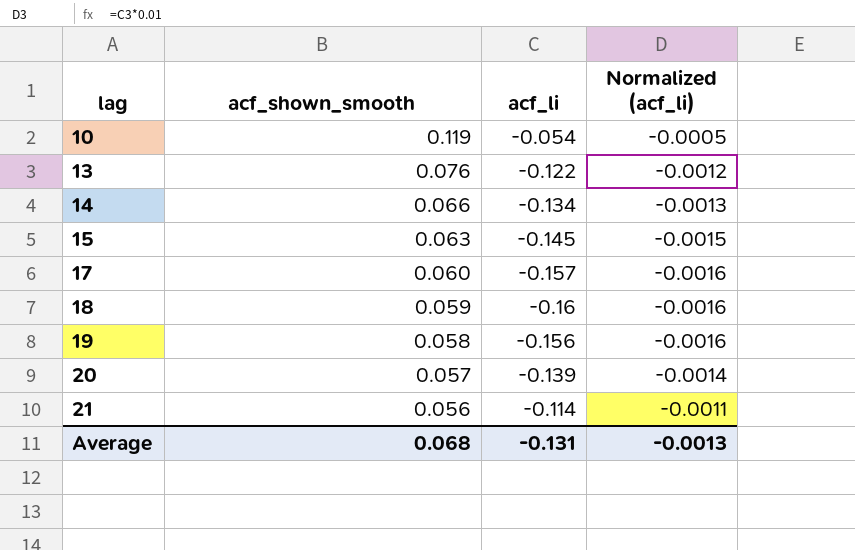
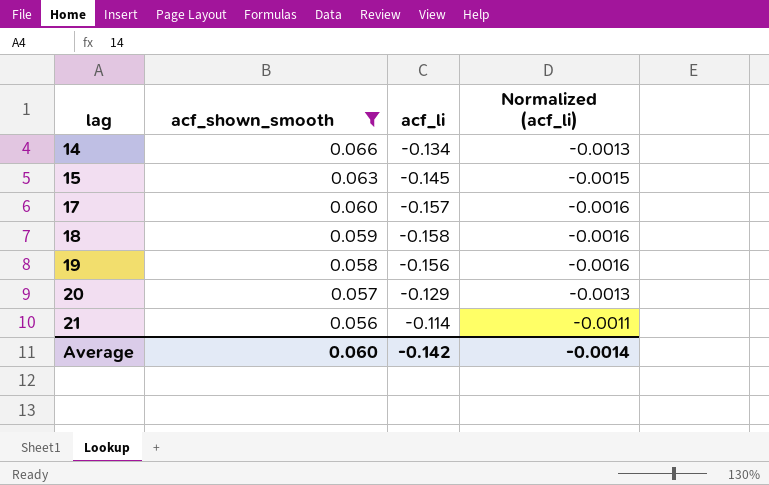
filter: none -> acf_shown_smooth <= 0.066
18 | acf_li: -0.16 -> -0.158
20 | acf_li: -0.139 -> -0.129
20 | Normalized (acf_li): -0.0014 -> -0.0013
Average | acf_shown_smooth: 0.068 -> 0.060
Average | acf_li: -0.131 -> -0.142
Average | Normalized (acf_li): -0.0013 -> -0.0014

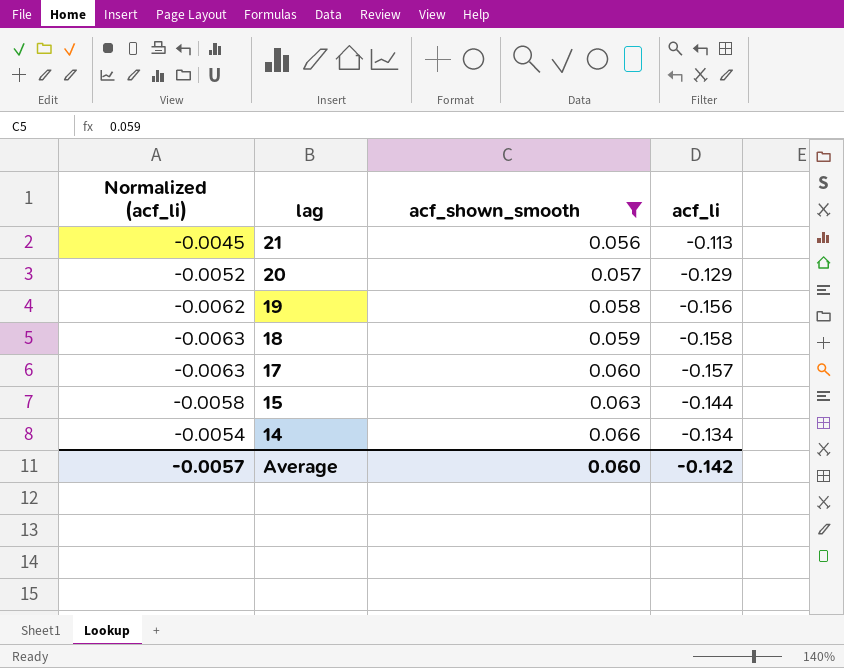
row order: lag ascending -> lag descending
column Normalized (acf_li) | formula: [acf_li] * 0.01 -> [acf_li] * 0.04
column Normalized (acf_li) | position: 4 -> 1
21 | acf_li: -0.114 -> -0.113
15 | acf_li: -0.145 -> -0.144
Average | Normalized (acf_li): -0.0014 -> -0.0057

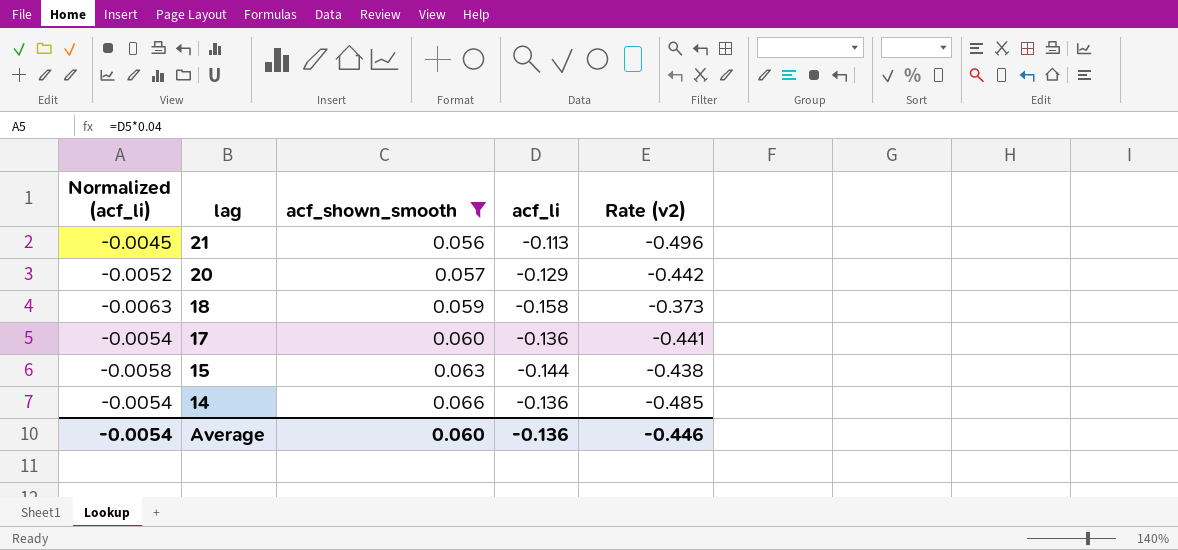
column Rate (v2) | formula: none -> [acf_shown_smooth] / [acf_li]
row 19: -0.0062 | 0.058 | -0.156 -> none
17 | Normalized (acf_li): -0.0063 -> -0.0054
17 | acf_li: -0.157 -> -0.136
14 | acf_li: -0.134 -> -0.136
Average | Normalized (acf_li): -0.0057 -> -0.0054
Average | acf_li: -0.142 -> -0.136

